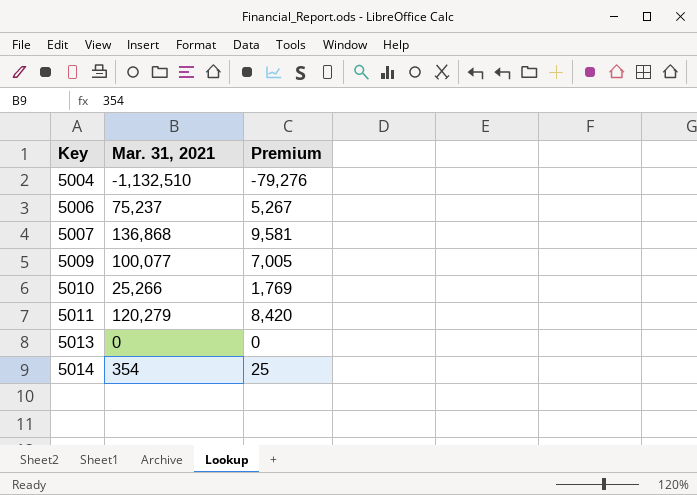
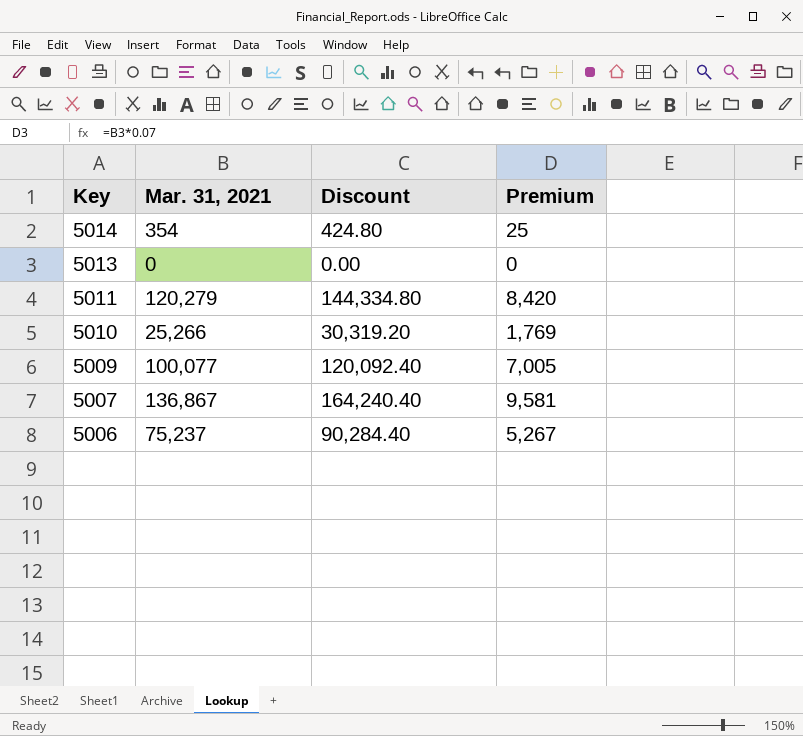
row order: Key ascending -> Key descending
column Discount | formula: none -> [Mar. 31, 2021] * 1.2
row 5004: -1,132,510 | -79,276 -> none
5007 | Mar. 31, 2021: 136,868 -> 136,867

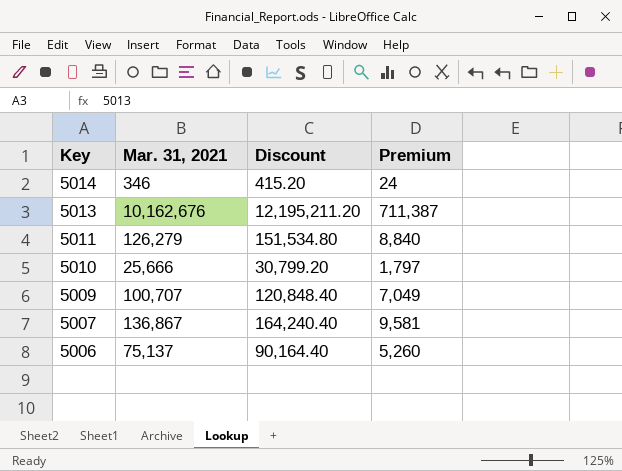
5014 | Mar. 31, 2021: 354 -> 346
5014 | Discount: 424.80 -> 415.20
5014 | Premium: 25 -> 24
5013 | Mar. 31, 2021: 0 -> 10,162,676
5013 | Discount: 0.00 -> 12,195,211.20
5013 | Premium: 0 -> 711,387
5011 | Mar. 31, 2021: 120,279 -> 126,279
5011 | Discount: 144,334.80 -> 151,534.80
5011 | Premium: 8,420 -> 8,840
5010 | Mar. 31, 2021: 25,266 -> 25,666
5010 | Discount: 30,319.20 -> 30,799.20
5010 | Premium: 1,769 -> 1,797
5009 | Mar. 31, 2021: 100,077 -> 100,707
5009 | Discount: 120,092.40 -> 120,848.40
5009 | Premium: 7,005 -> 7,049
5006 | Mar. 31, 2021: 75,237 -> 75,137
5006 | Discount: 90,284.40 -> 90,164.40
5006 | Premium: 5,267 -> 5,260

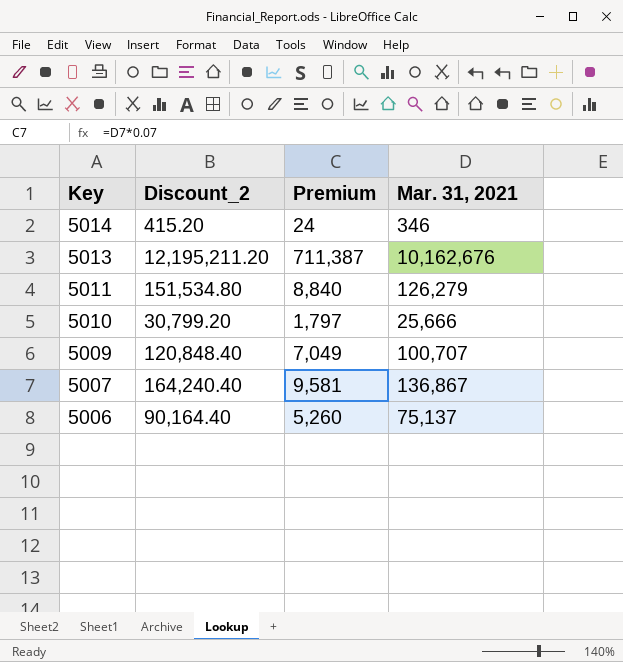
column name: Discount -> Discount_2
column Mar. 31, 2021 | position: 2 -> 4

